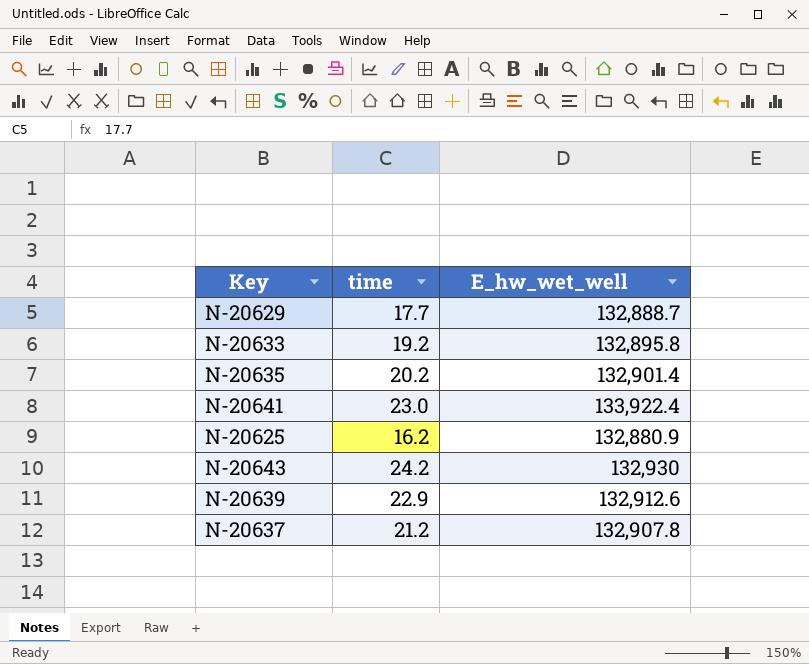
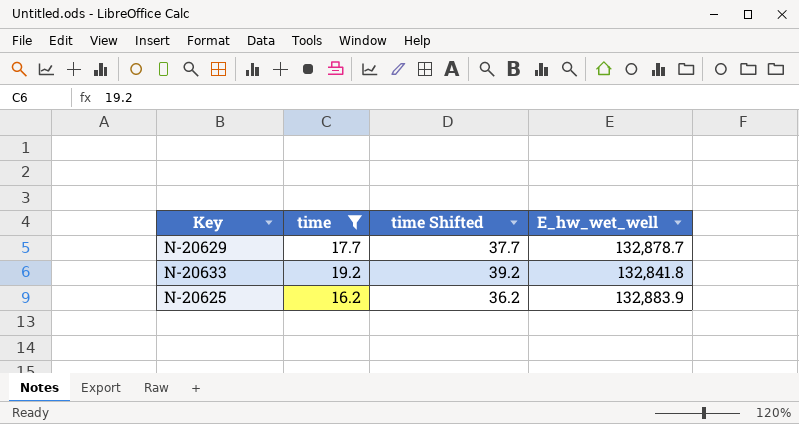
filter: none -> time <= 19.2
column time Shifted | formula: none -> [time] + 20
N-20629 | E_hw_wet_well: 132,888.7 -> 132,878.7
N-20633 | E_hw_wet_well: 132,895.8 -> 132,841.8
N-20625 | E_hw_wet_well: 132,880.9 -> 132,883.9

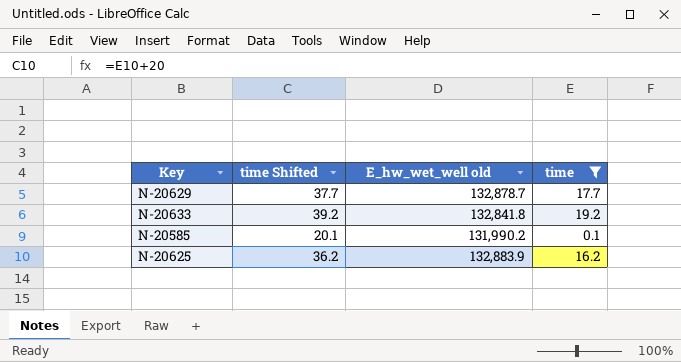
column name: E_hw_wet_well -> E_hw_wet_well old
column time | position: 2 -> 4
row N-20585: none -> 20.1 | 131,990.2 | 0.1

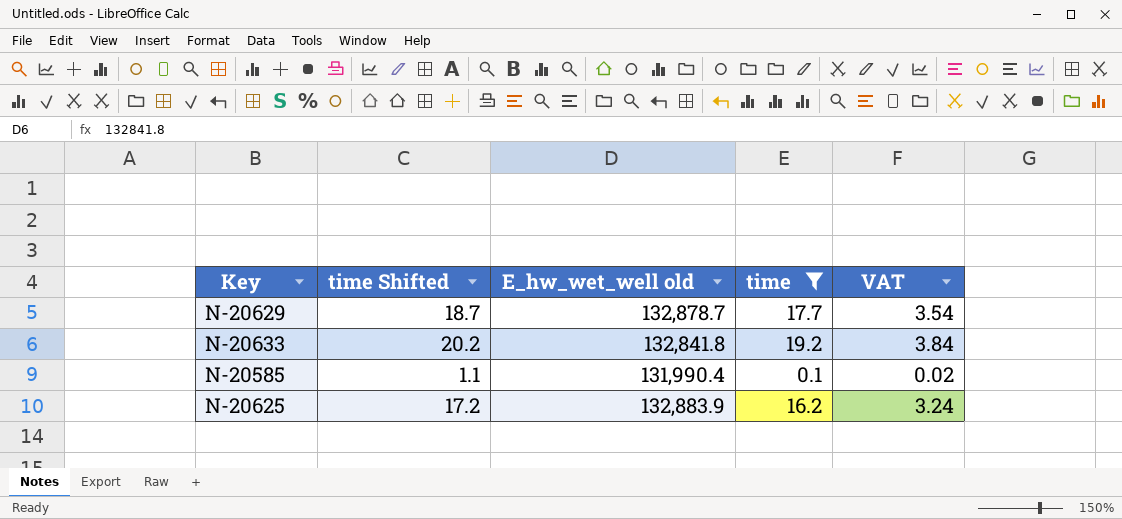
column time Shifted | formula: [time] + 20 -> [time] + 1
column VAT | formula: none -> [time] * 0.2
N-20585 | E_hw_wet_well old: 131,990.2 -> 131,990.4

